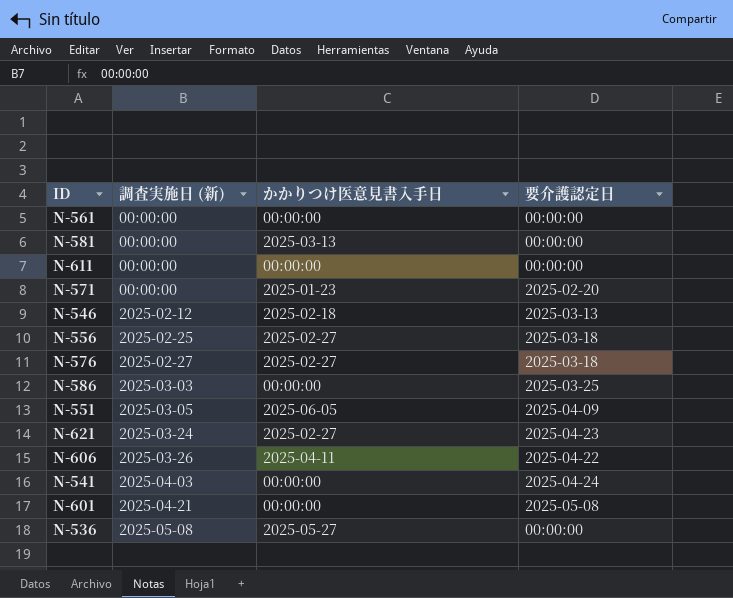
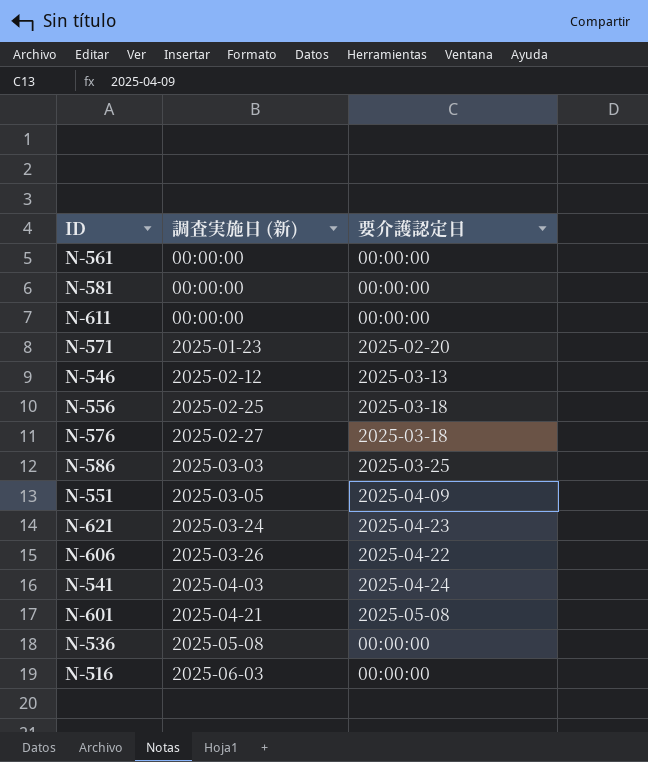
column かかりつけ医意見書入手日 | position: 3 -> none
N-571 | 調査実施日 (新): 00:00:00 -> 2025-01-23
row N-516: none -> 2025-06-03 | 00:00:00

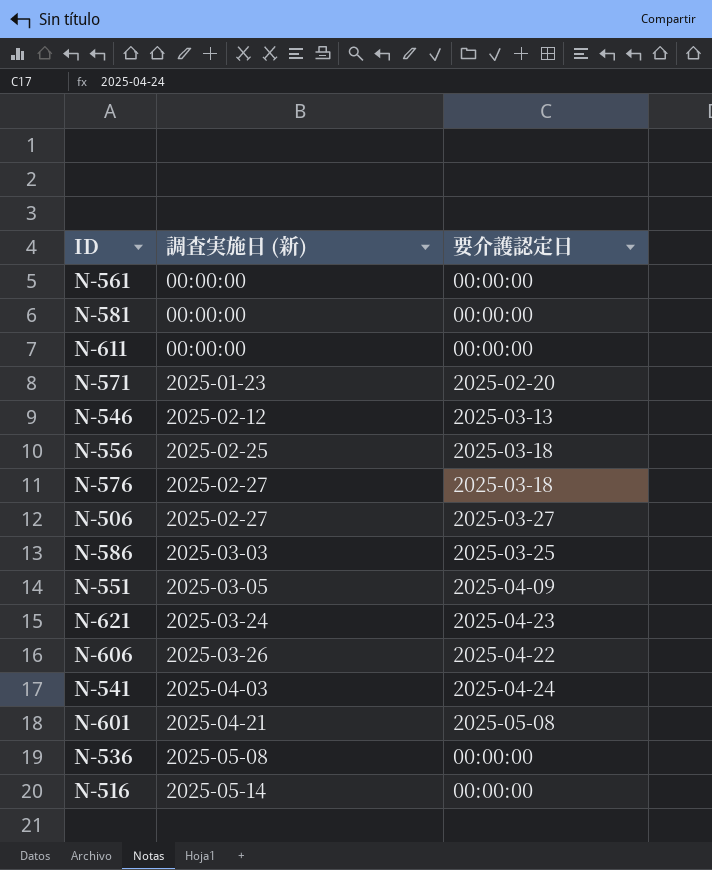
row N-506: none -> 2025-02-27 | 2025-03-27
N-516 | 調査実施日 (新): 2025-06-03 -> 2025-05-14

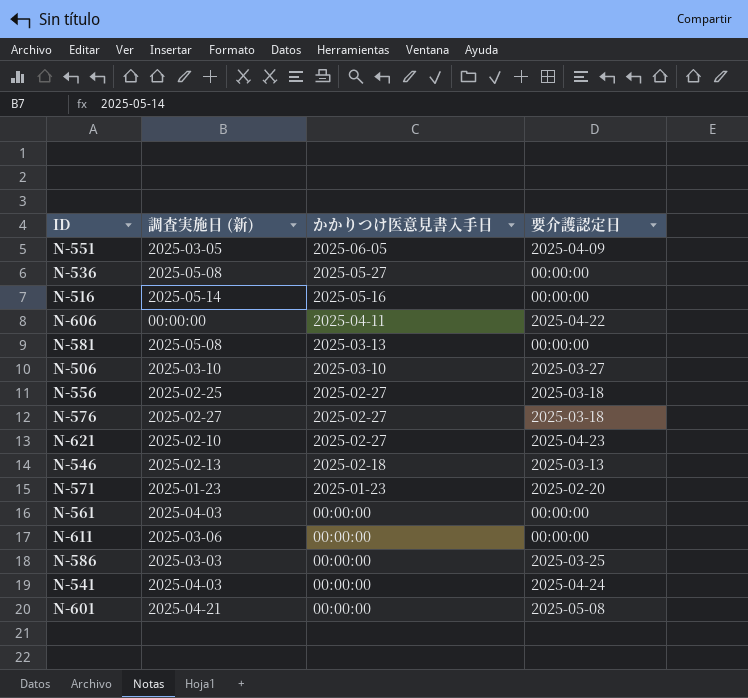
row order: 調査実施日 (新) ascending -> かかりつけ医意見書入手日 descending
column かかりつけ医意見書入手日 | position: none -> 3
N-606 | 調査実施日 (新): 2025-03-26 -> 00:00:00
N-581 | 調査実施日 (新): 00:00:00 -> 2025-05-08
N-506 | 調査実施日 (新): 2025-02-27 -> 2025-03-10
N-621 | 調査実施日 (新): 2025-03-24 -> 2025-02-10
N-546 | 調査実施日 (新): 2025-02-12 -> 2025-02-13
N-561 | 調査実施日 (新): 00:00:00 -> 2025-04-03
N-611 | 調査実施日 (新): 00:00:00 -> 2025-03-06

